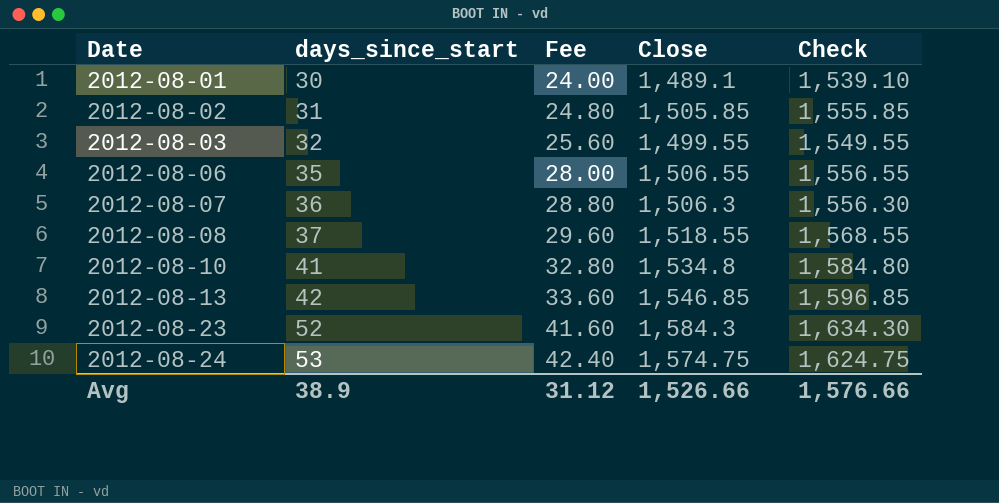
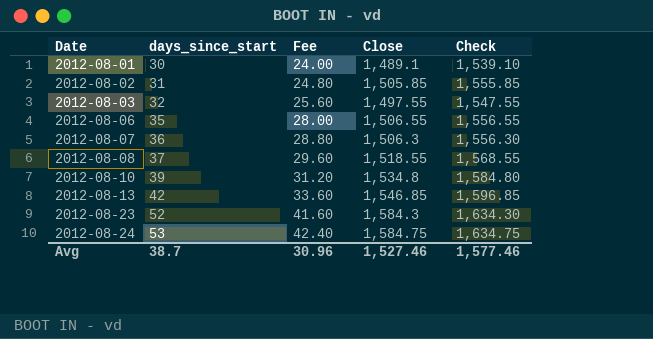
2012-08-03 | Close: 1,499.55 -> 1,497.55
2012-08-03 | Check: 1,549.55 -> 1,547.55
2012-08-10 | days_since_start: 41 -> 39
2012-08-10 | Fee: 32.80 -> 31.20
2012-08-24 | Close: 1,574.75 -> 1,584.75
2012-08-24 | Check: 1,624.75 -> 1,634.75
Avg | days_since_start: 38.9 -> 38.7
Avg | Fee: 31.12 -> 30.96
Avg | Close: 1,526.66 -> 1,527.46
Avg | Check: 1,576.66 -> 1,577.46

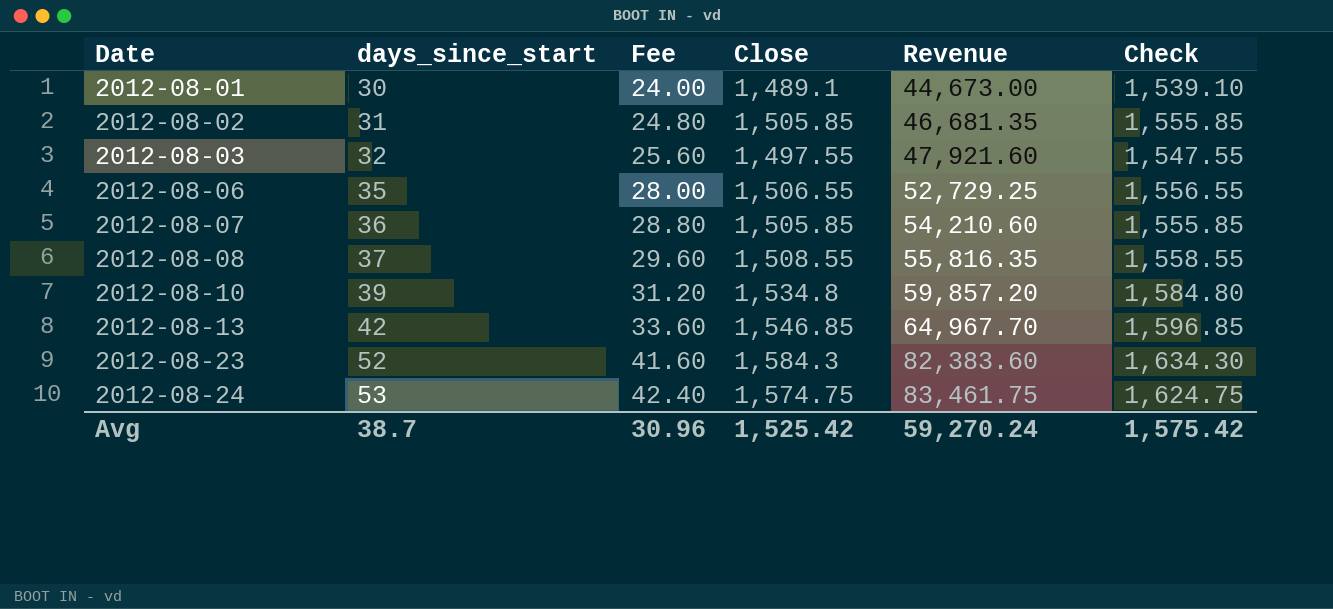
column Revenue | formula: none -> [days_since_start] * [Close]
2012-08-07 | Close: 1,506.3 -> 1,505.85
2012-08-07 | Check: 1,556.30 -> 1,555.85
2012-08-08 | Close: 1,518.55 -> 1,508.55
2012-08-08 | Check: 1,568.55 -> 1,558.55
2012-08-24 | Close: 1,584.75 -> 1,574.75
2012-08-24 | Check: 1,634.75 -> 1,624.75
Avg | Close: 1,527.46 -> 1,525.42
Avg | Check: 1,577.46 -> 1,575.42

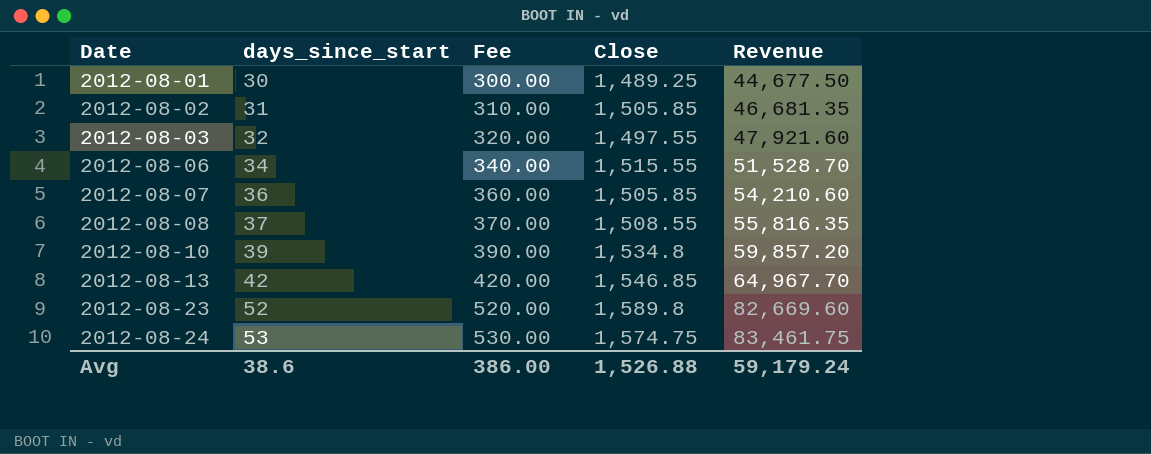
column Check | formula: [Close] + 50 -> none
column Fee | formula: [days_since_start] * 0.8 -> [days_since_start] * 10
2012-08-01 | Close: 1,489.1 -> 1,489.25
2012-08-01 | Revenue: 44,673.00 -> 44,677.50
2012-08-06 | days_since_start: 35 -> 34
2012-08-06 | Close: 1,506.55 -> 1,515.55
2012-08-06 | Revenue: 52,729.25 -> 51,528.70
2012-08-23 | Close: 1,584.3 -> 1,589.8
2012-08-23 | Revenue: 82,383.60 -> 82,669.60
Avg | days_since_start: 38.7 -> 38.6
Avg | Fee: 30.96 -> 386.00
Avg | Close: 1,525.42 -> 1,526.88
Avg | Revenue: 59,270.24 -> 59,179.24

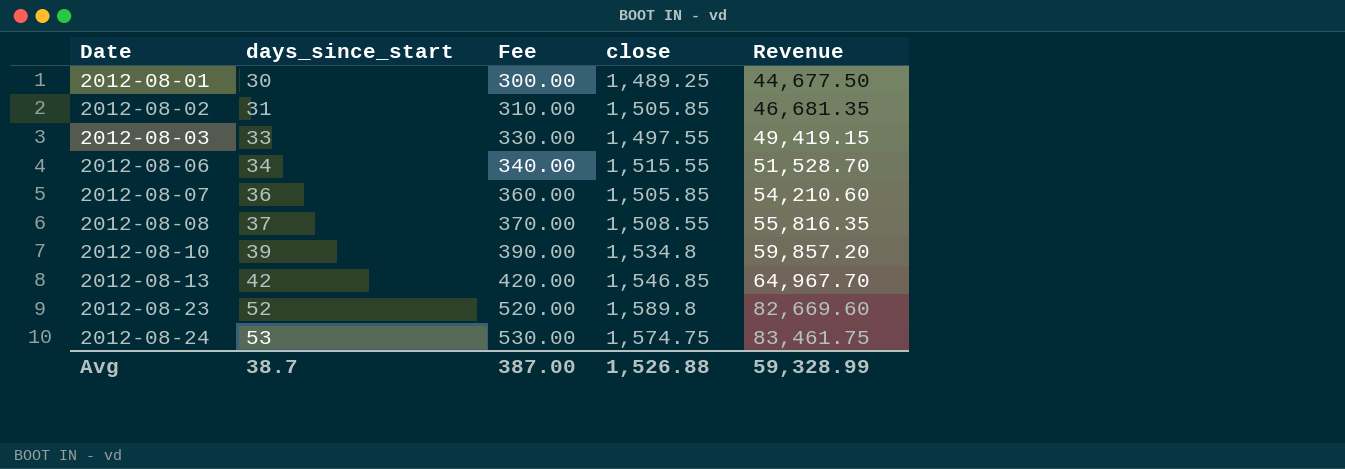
column name: Close -> close
2012-08-03 | days_since_start: 32 -> 33
2012-08-03 | Fee: 320.00 -> 330.00
2012-08-03 | Revenue: 47,921.60 -> 49,419.15
Avg | days_since_start: 38.6 -> 38.7
Avg | Fee: 386.00 -> 387.00
Avg | Revenue: 59,179.24 -> 59,328.99

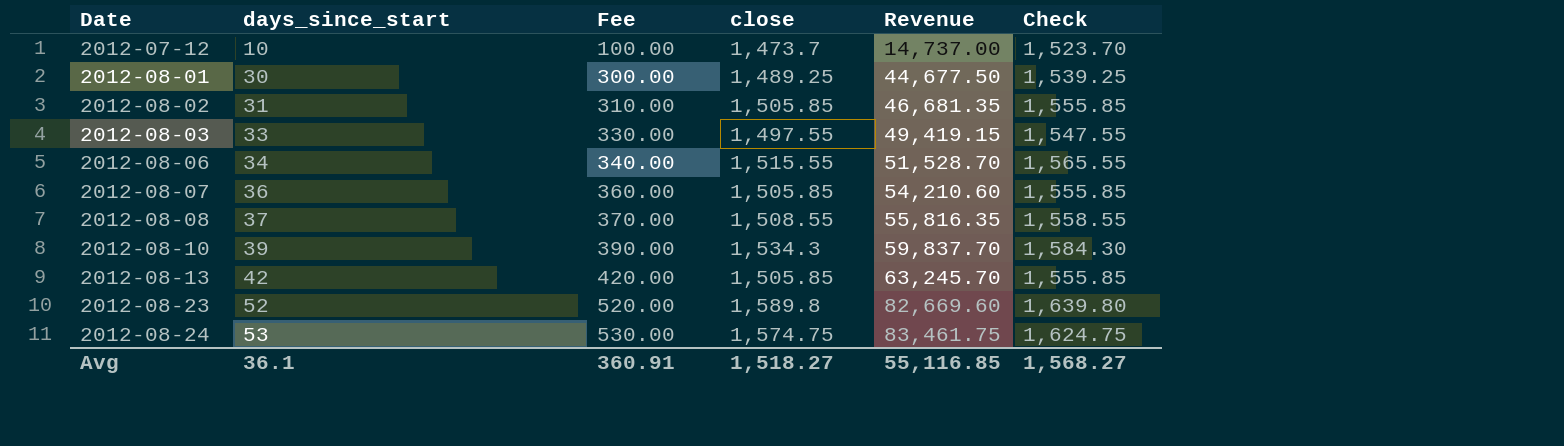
column Check | formula: none -> [close] + 50
row 2012-07-12: none -> 10 | 100.00 | 1,473.7 | 14,737.00 | 1,523.70
2012-08-10 | close: 1,534.8 -> 1,534.3
2012-08-10 | Revenue: 59,857.20 -> 59,837.70
2012-08-13 | close: 1,546.85 -> 1,505.85
2012-08-13 | Revenue: 64,967.70 -> 63,245.70
Avg | days_since_start: 38.7 -> 36.1
Avg | Fee: 387.00 -> 360.91
Avg | close: 1,526.88 -> 1,518.27
Avg | Revenue: 59,328.99 -> 55,116.85

